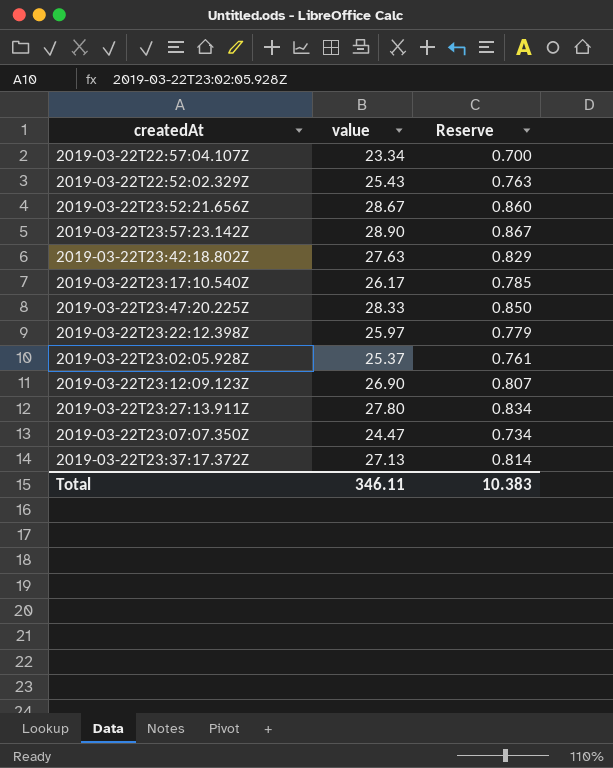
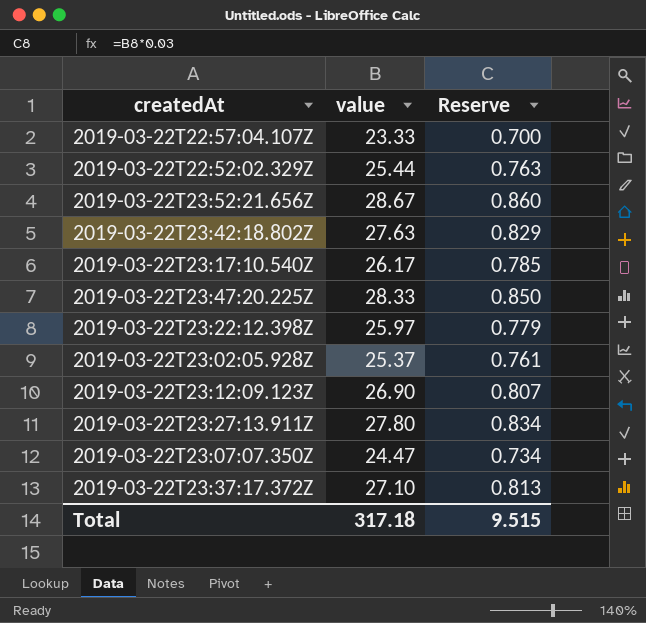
row 2019-03-22T23:57:23.142Z: 28.90 | 0.867 -> none
2019-03-22T22:57:04.107Z | value: 23.34 -> 23.33
2019-03-22T22:52:02.329Z | value: 25.43 -> 25.44
2019-03-22T23:37:17.372Z | value: 27.13 -> 27.10
2019-03-22T23:37:17.372Z | Reserve: 0.814 -> 0.813
Total | value: 346.11 -> 317.18
Total | Reserve: 10.383 -> 9.515

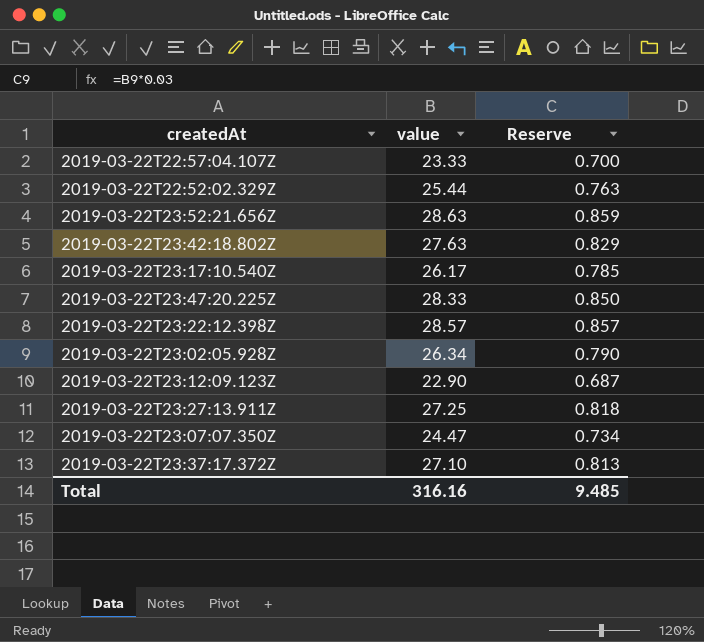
2019-03-22T23:52:21.656Z | value: 28.67 -> 28.63
2019-03-22T23:52:21.656Z | Reserve: 0.860 -> 0.859
2019-03-22T23:22:12.398Z | value: 25.97 -> 28.57
2019-03-22T23:22:12.398Z | Reserve: 0.779 -> 0.857
2019-03-22T23:02:05.928Z | value: 25.37 -> 26.34
2019-03-22T23:02:05.928Z | Reserve: 0.761 -> 0.790
2019-03-22T23:12:09.123Z | value: 26.90 -> 22.90
2019-03-22T23:12:09.123Z | Reserve: 0.807 -> 0.687
2019-03-22T23:27:13.911Z | value: 27.80 -> 27.25
2019-03-22T23:27:13.911Z | Reserve: 0.834 -> 0.818
Total | value: 317.18 -> 316.16
Total | Reserve: 9.515 -> 9.485

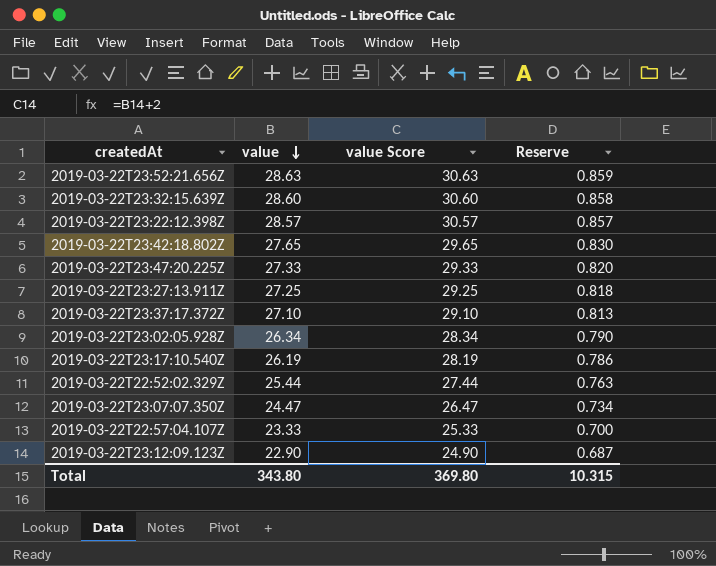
row order: none -> value descending
column value Score | formula: none -> [value] + 2
row 2019-03-22T23:32:15.639Z: none -> 28.60 | 30.60 | 0.858
2019-03-22T23:42:18.802Z | value: 27.63 -> 27.65
2019-03-22T23:42:18.802Z | Reserve: 0.829 -> 0.830
2019-03-22T23:47:20.225Z | value: 28.33 -> 27.33
2019-03-22T23:47:20.225Z | Reserve: 0.850 -> 0.820
2019-03-22T23:17:10.540Z | value: 26.17 -> 26.19
2019-03-22T23:17:10.540Z | Reserve: 0.785 -> 0.786
Total | value: 316.16 -> 343.80
Total | Reserve: 9.485 -> 10.315

